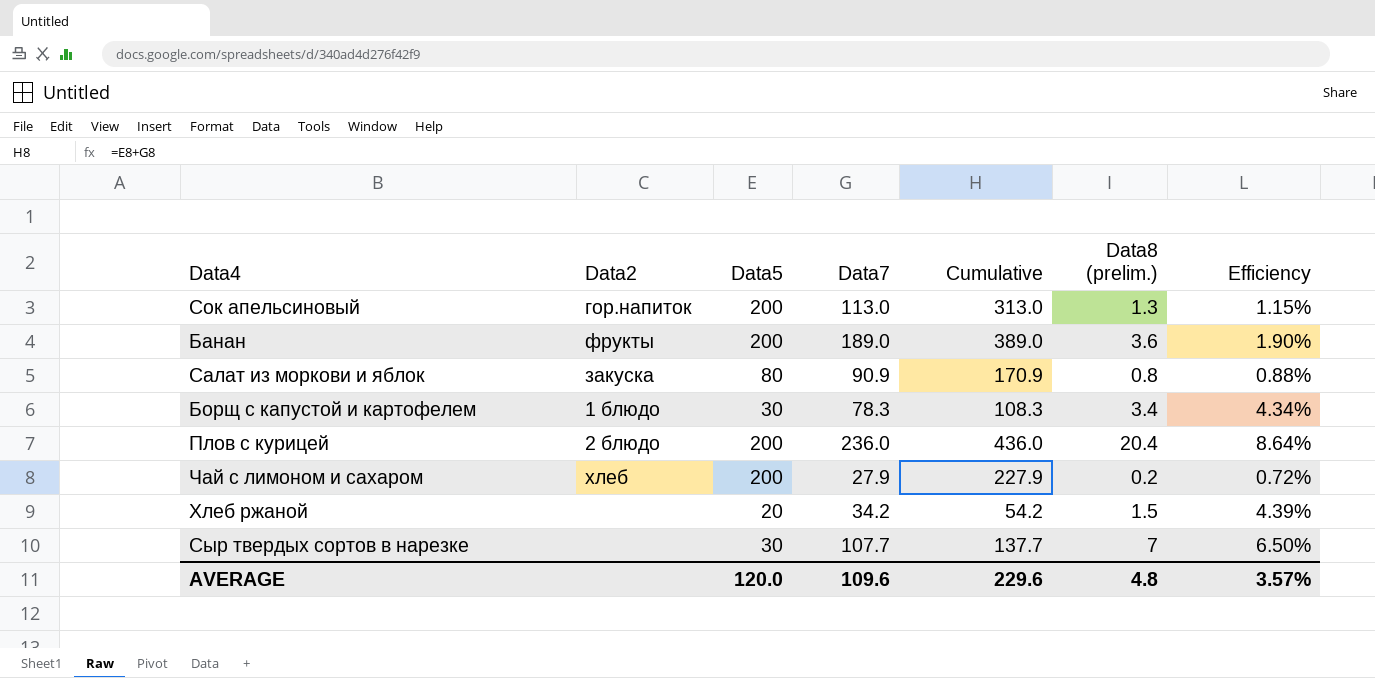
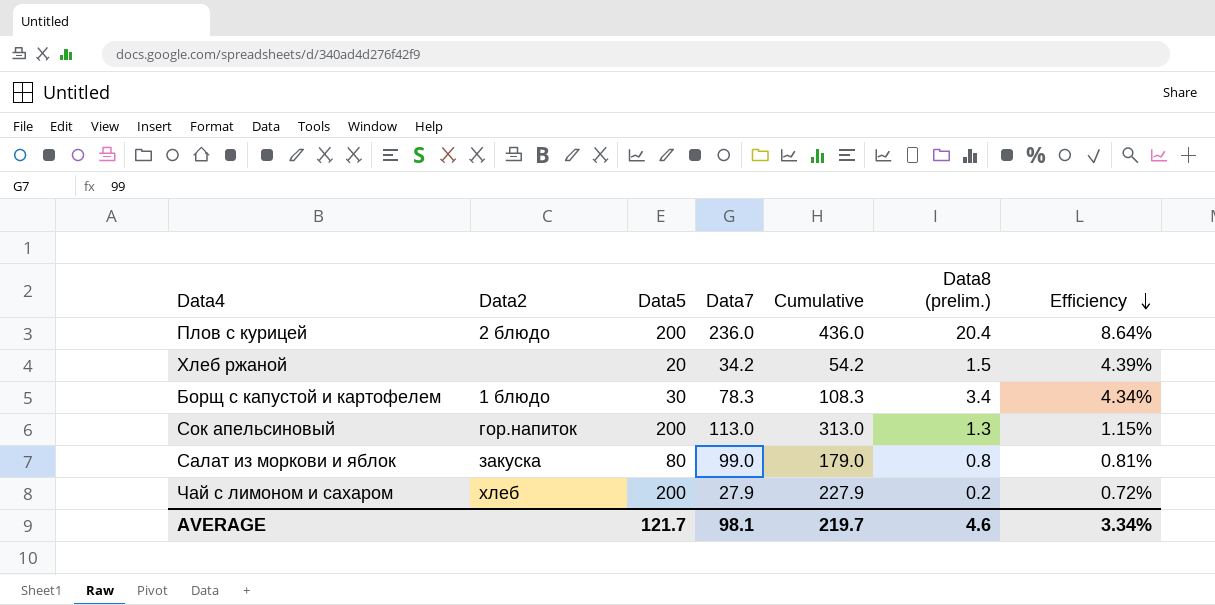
row order: none -> Efficiency descending
row Банан: фрукты | 200 | 189.0 | 389.0 | 3.6 | 1.90% -> none
row Сыр твердых сортов в нарезке: none | 30 | 107.7 | 137.7 | 7 | 6.50% -> none
Салат из моркови и яблок | Data7: 90.9 -> 99.0
Салат из моркови и яблок | Cumulative: 170.9 -> 179.0
Салат из моркови и яблок | Efficiency: 0.88% -> 0.81%
AVERAGE | Data5: 120.0 -> 121.7
AVERAGE | Data7: 109.6 -> 98.1
AVERAGE | Cumulative: 229.6 -> 219.7
AVERAGE | Data8 (prelim.): 4.8 -> 4.6
AVERAGE | Efficiency: 3.57% -> 3.34%

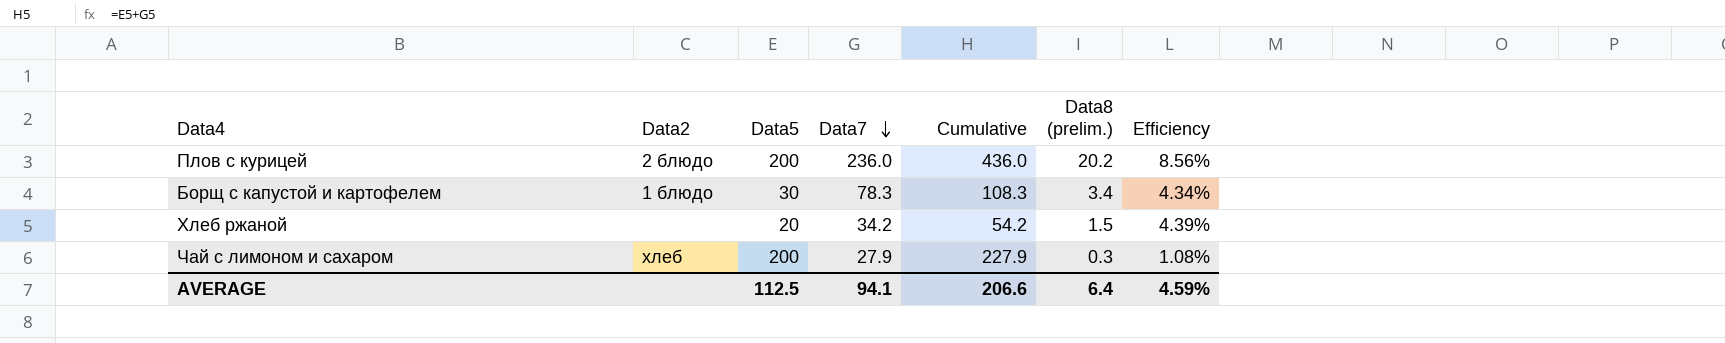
row order: Efficiency descending -> Data7 descending
row Сок апельсиновый: гор.напиток | 200 | 113.0 | 313.0 | 1.3 | 1.15% -> none
row Салат из моркови и яблок: закуска | 80 | 99.0 | 179.0 | 0.8 | 0.81% -> none
Плов с курицей | Data8 (prelim.): 20.4 -> 20.2
Плов с курицей | Efficiency: 8.64% -> 8.56%
Чай с лимоном и сахаром | Data8 (prelim.): 0.2 -> 0.3
Чай с лимоном и сахаром | Efficiency: 0.72% -> 1.08%
AVERAGE | Data5: 121.7 -> 112.5
AVERAGE | Data7: 98.1 -> 94.1
AVERAGE | Cumulative: 219.7 -> 206.6
AVERAGE | Data8 (prelim.): 4.6 -> 6.4
AVERAGE | Efficiency: 3.34% -> 4.59%

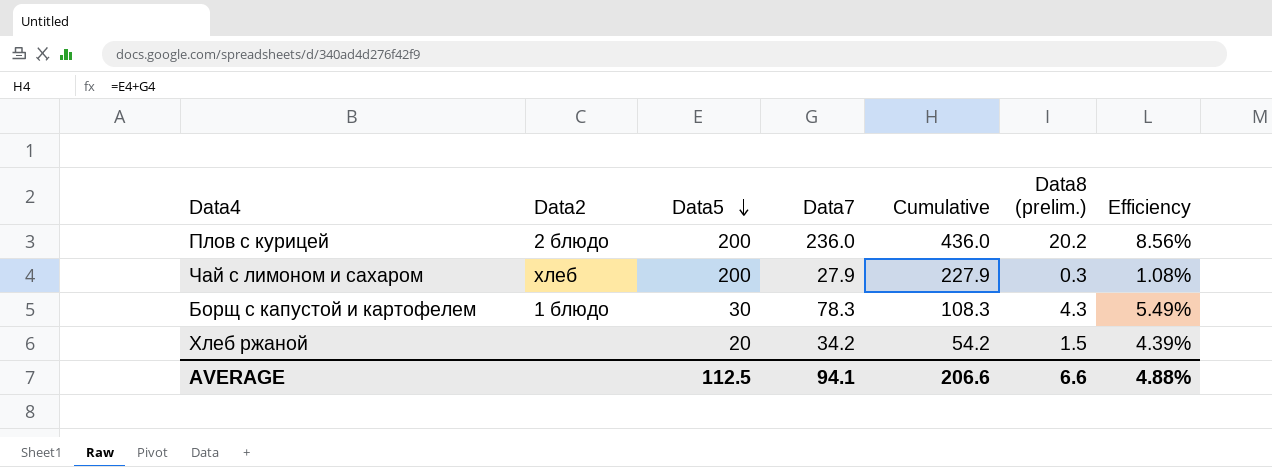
row order: Data7 descending -> Data5 descending
Борщ с капустой и картофелем | Data8 (prelim.): 3.4 -> 4.3
Борщ с капустой и картофелем | Efficiency: 4.34% -> 5.49%
AVERAGE | Data8 (prelim.): 6.4 -> 6.6
AVERAGE | Efficiency: 4.59% -> 4.88%

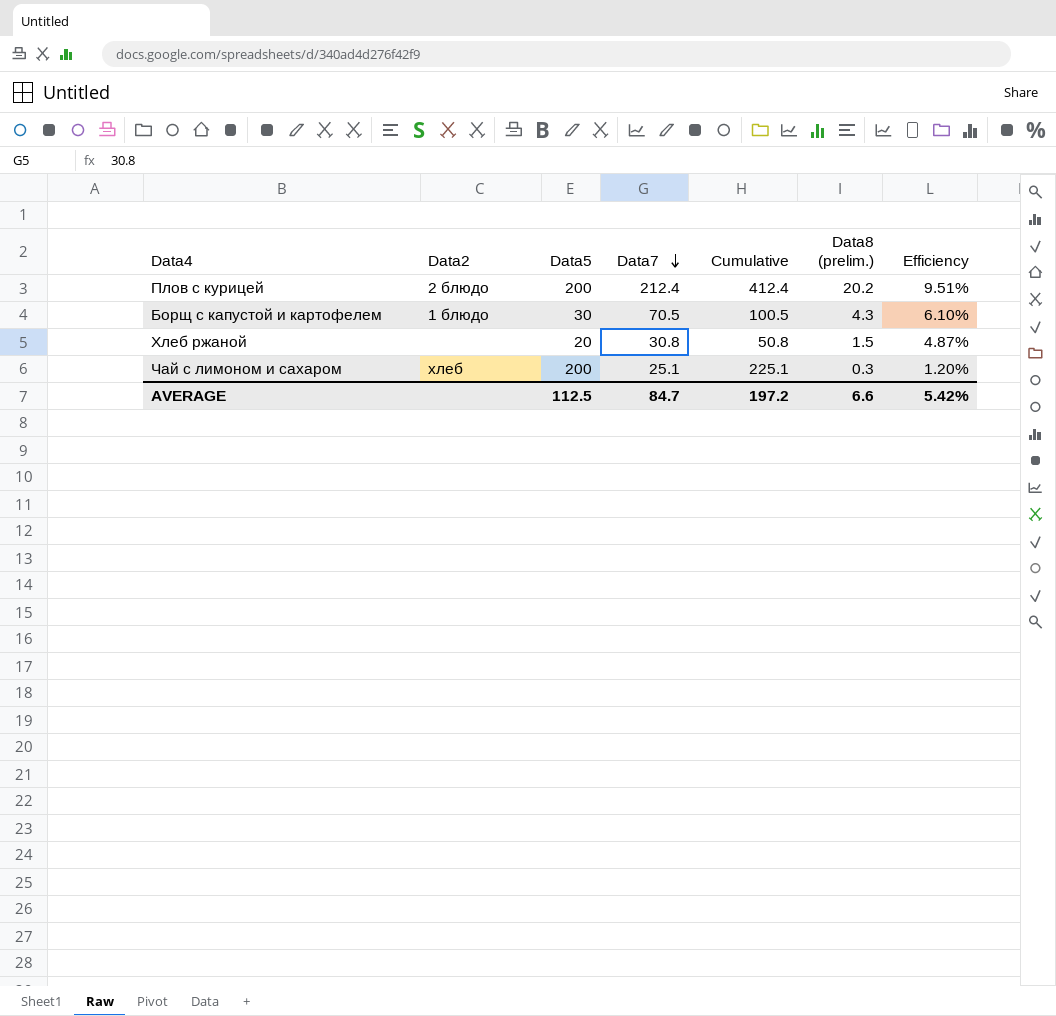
row order: Data5 descending -> Data7 descending
Плов с курицей | Data7: 236.0 -> 212.4
Плов с курицей | Cumulative: 436.0 -> 412.4
Плов с курицей | Efficiency: 8.56% -> 9.51%
Борщ с капустой и картофелем | Data7: 78.3 -> 70.5
Борщ с капустой и картофелем | Cumulative: 108.3 -> 100.5
Борщ с капустой и картофелем | Efficiency: 5.49% -> 6.10%
Хлеб ржаной | Data7: 34.2 -> 30.8
Хлеб ржаной | Cumulative: 54.2 -> 50.8
Хлеб ржаной | Efficiency: 4.39% -> 4.87%
Чай с лимоном и сахаром | Data7: 27.9 -> 25.1
Чай с лимоном и сахаром | Cumulative: 227.9 -> 225.1
Чай с лимоном и сахаром | Efficiency: 1.08% -> 1.20%
AVERAGE | Data7: 94.1 -> 84.7
AVERAGE | Cumulative: 206.6 -> 197.2
AVERAGE | Efficiency: 4.88% -> 5.42%

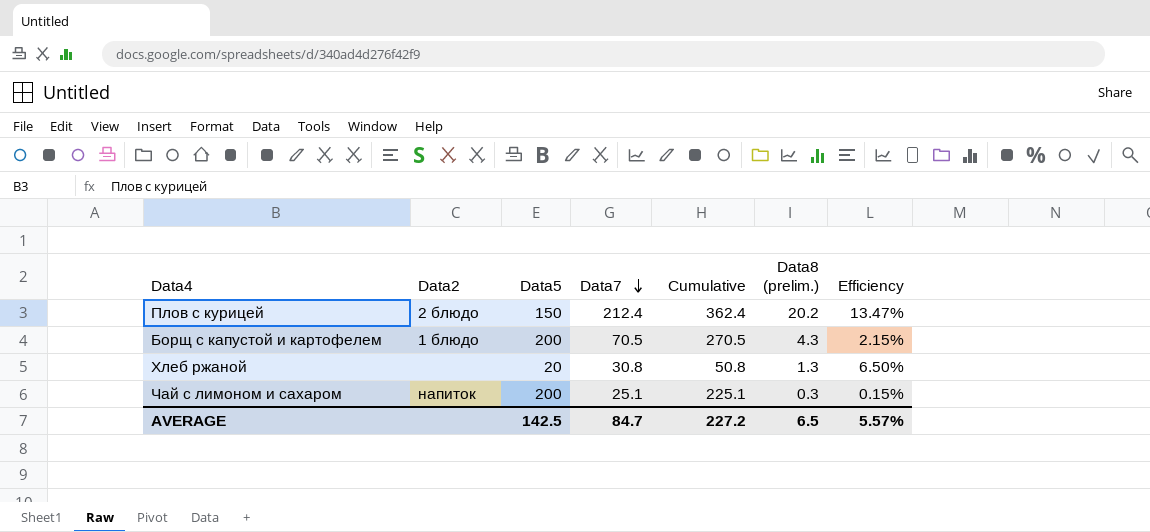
column Efficiency | formula: [Data8 (prelim.)] / [Data7] -> [Data8 (prelim.)] / [Data5]
Плов с курицей | Data5: 200 -> 150
Плов с курицей | Cumulative: 412.4 -> 362.4
Борщ с капустой и картофелем | Data5: 30 -> 200
Борщ с капустой и картофелем | Cumulative: 100.5 -> 270.5
Хлеб ржаной | Data8 (prelim.): 1.5 -> 1.3
Чай с лимоном и сахаром | Data2: хлеб -> напиток
AVERAGE | Data5: 112.5 -> 142.5
AVERAGE | Cumulative: 197.2 -> 227.2
AVERAGE | Data8 (prelim.): 6.6 -> 6.5
AVERAGE | Efficiency: 5.42% -> 5.57%

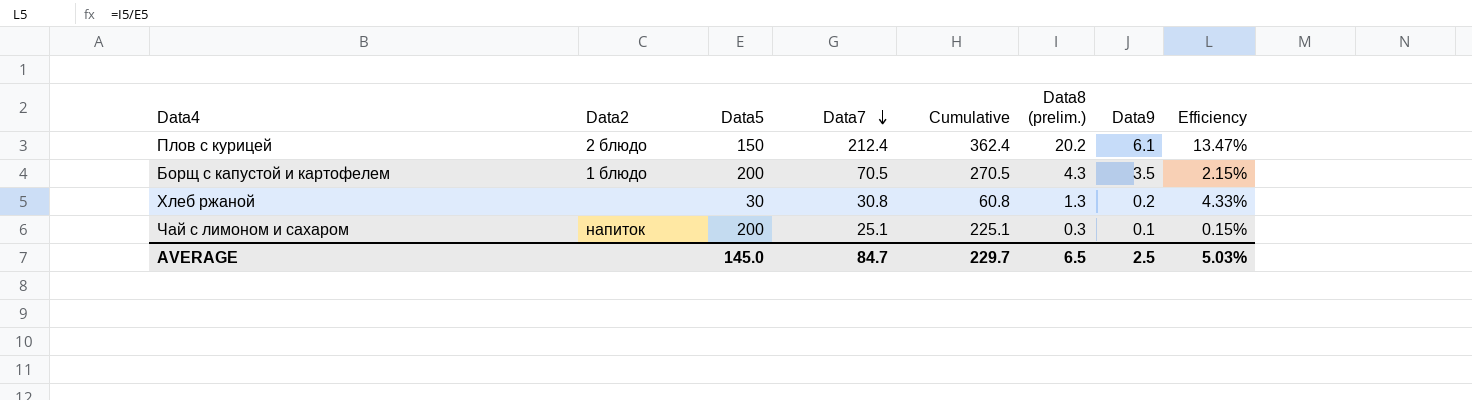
column Data9 | position: none -> 7
Хлеб ржаной | Data5: 20 -> 30
Хлеб ржаной | Cumulative: 50.8 -> 60.8
Хлеб ржаной | Efficiency: 6.50% -> 4.33%
AVERAGE | Data5: 142.5 -> 145.0
AVERAGE | Cumulative: 227.2 -> 229.7
AVERAGE | Efficiency: 5.57% -> 5.03%

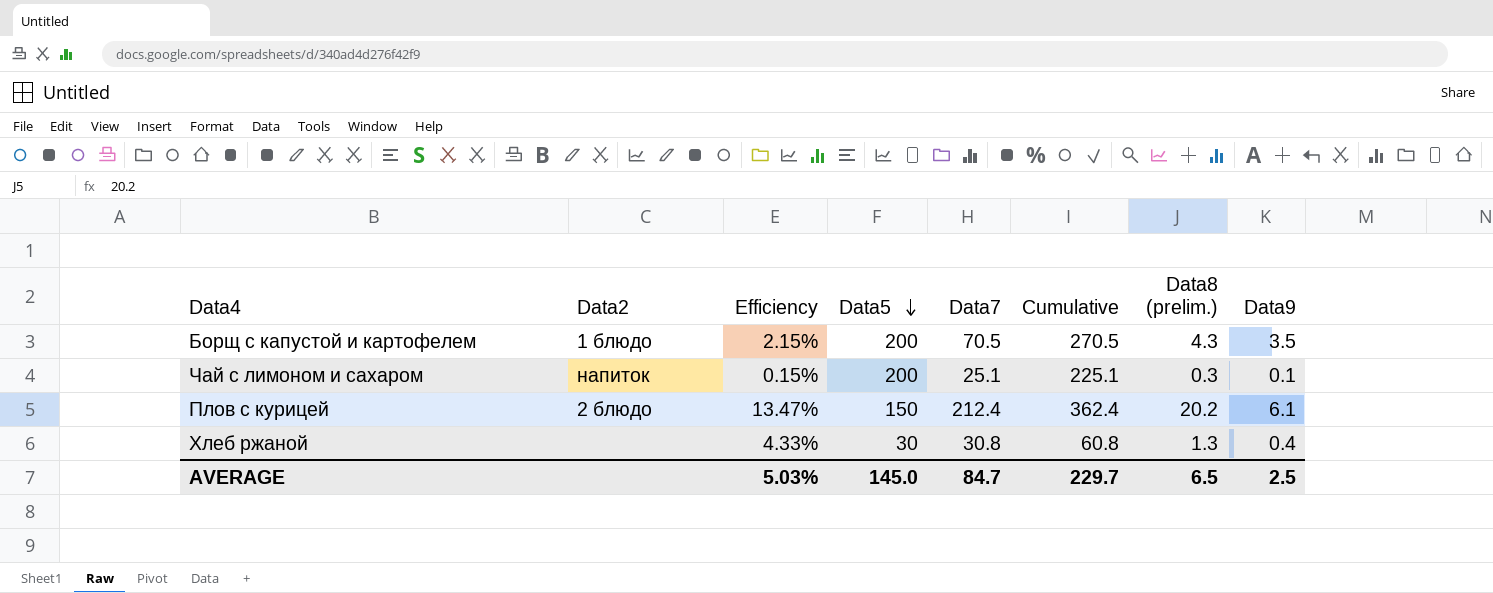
row order: Data7 descending -> Data5 descending
column Efficiency | position: 8 -> 3
Хлеб ржаной | Data9: 0.2 -> 0.4

